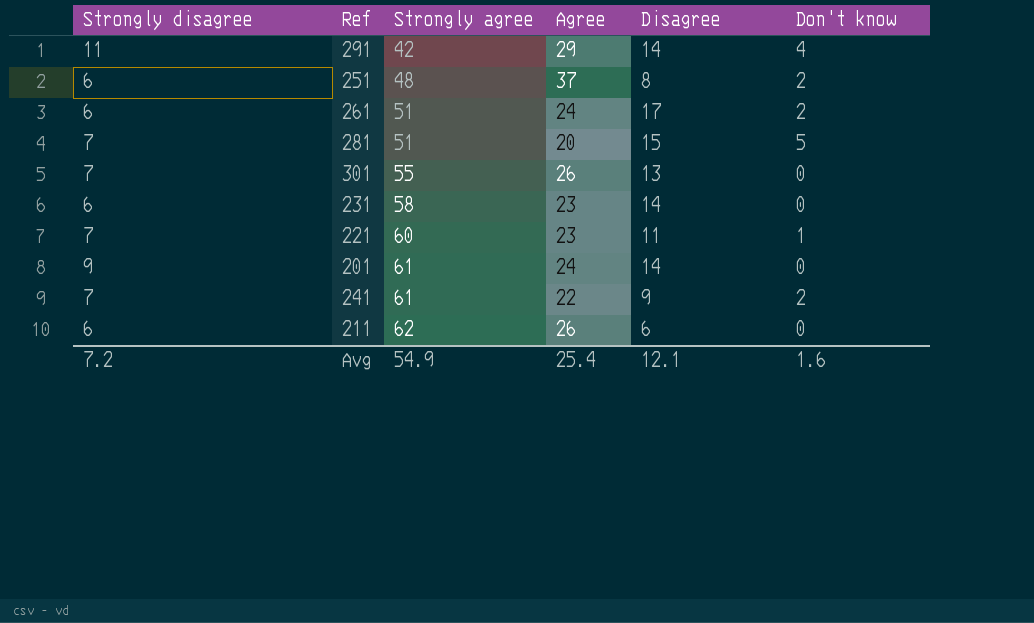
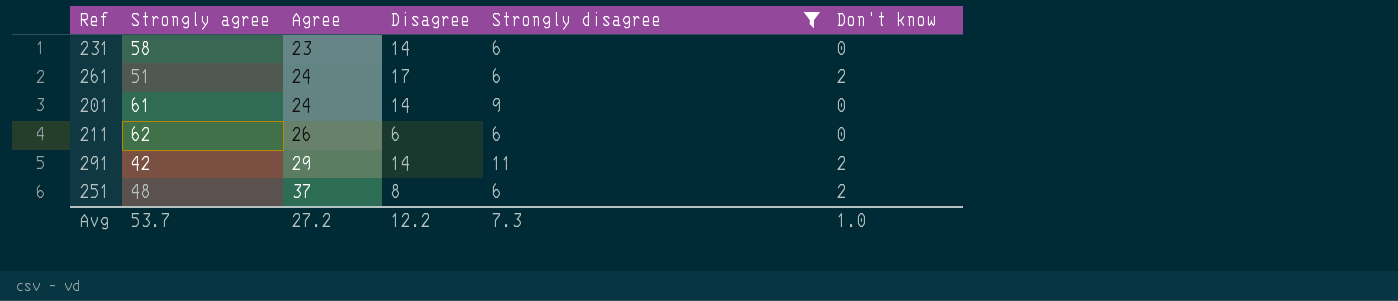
filter: none -> Strongly disagree != 7
row order: Strongly agree ascending -> Agree ascending
column Strongly disagree | position: 1 -> 5
291 | Don't know: 4 -> 2
Avg | Strongly agree: 54.9 -> 53.7
Avg | Agree: 25.4 -> 27.2
Avg | Disagree: 12.1 -> 12.2
Avg | Strongly disagree: 7.2 -> 7.3
Avg | Don't know: 1.6 -> 1.0

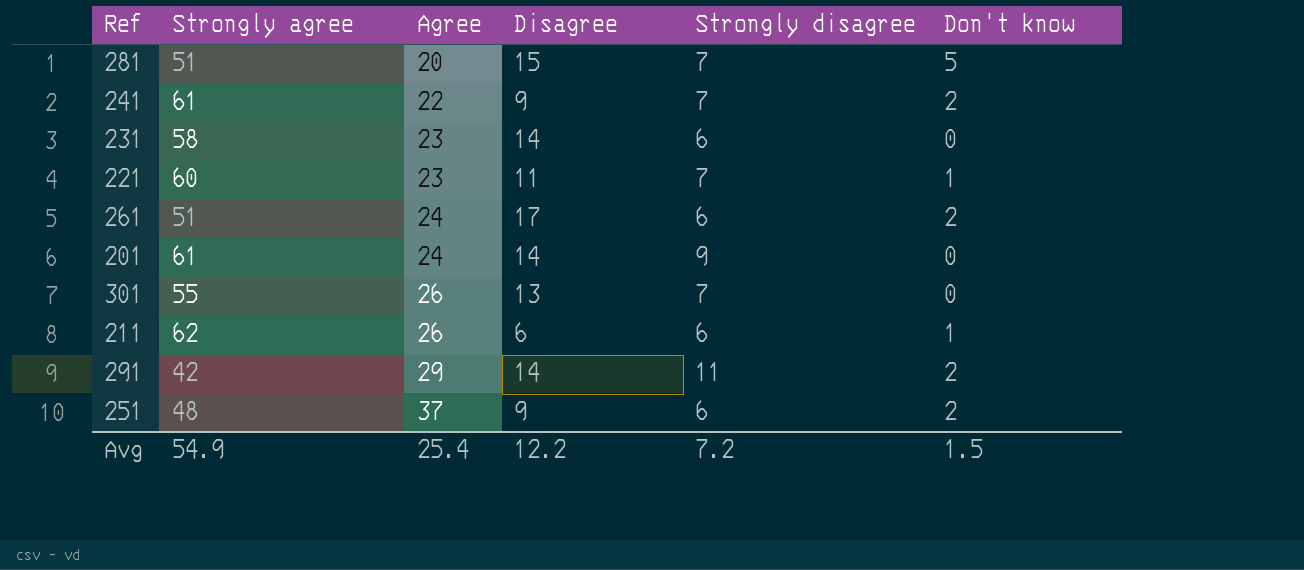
filter: Strongly disagree != 7 -> none
211 | Don't know: 0 -> 1
251 | Disagree: 8 -> 9
Avg | Strongly agree: 53.7 -> 54.9
Avg | Agree: 27.2 -> 25.4
Avg | Strongly disagree: 7.3 -> 7.2
Avg | Don't know: 1.0 -> 1.5

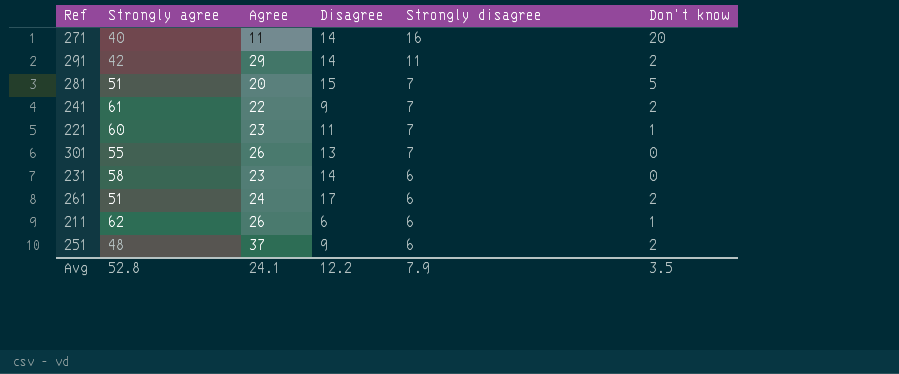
row order: Agree ascending -> Strongly disagree descending
row 201: 61 | 24 | 14 | 9 | 0 -> none
row 271: none -> 40 | 11 | 14 | 16 | 20
Avg | Strongly agree: 54.9 -> 52.8
Avg | Agree: 25.4 -> 24.1
Avg | Strongly disagree: 7.2 -> 7.9
Avg | Don't know: 1.5 -> 3.5

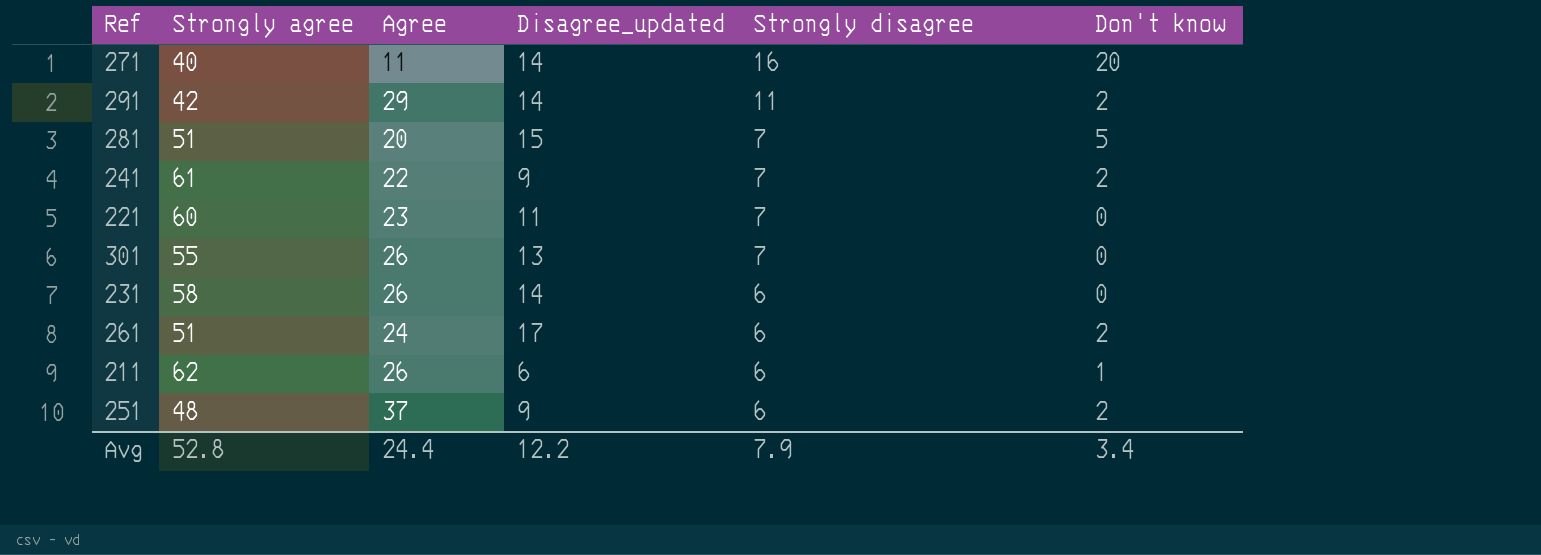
column name: Disagree -> Disagree_updated
221 | Don't know: 1 -> 0
231 | Agree: 23 -> 26
Avg | Agree: 24.1 -> 24.4
Avg | Don't know: 3.5 -> 3.4

